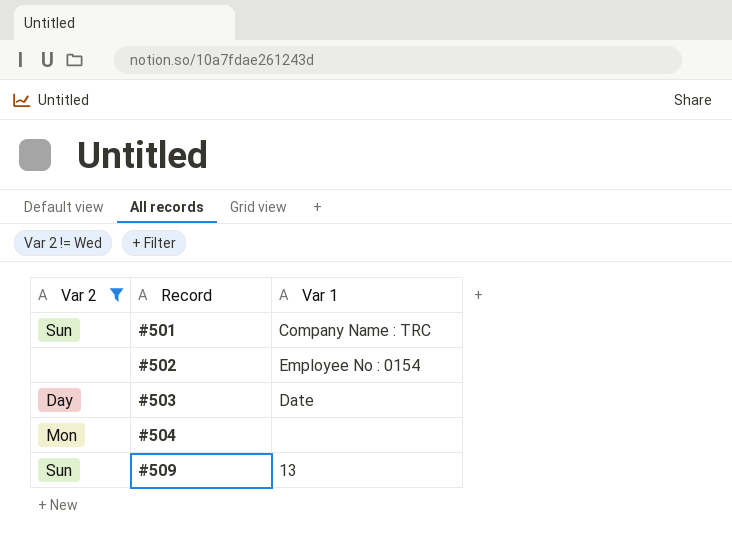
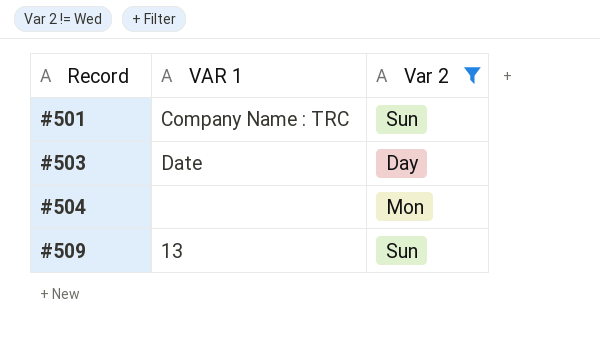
column name: Var 1 -> VAR 1
column Var 2 | position: 1 -> 3
row #502: none | Employee No : 0154 -> none

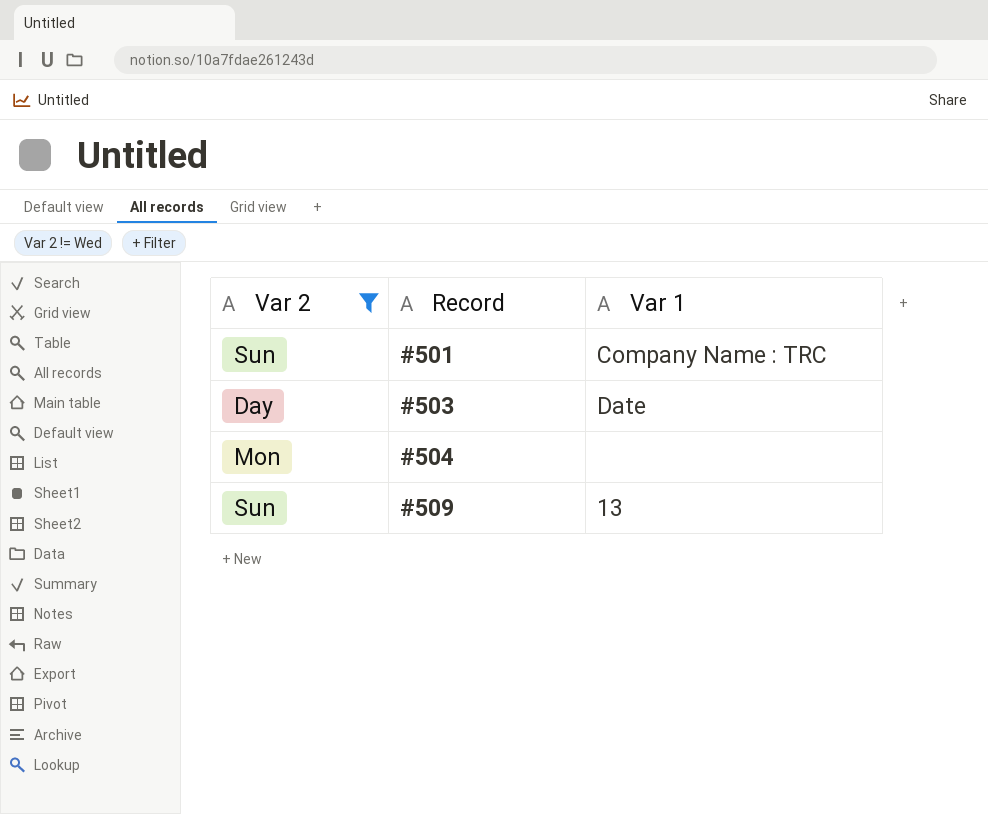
column Var 2 | position: 3 -> 1
column name: VAR 1 -> Var 1

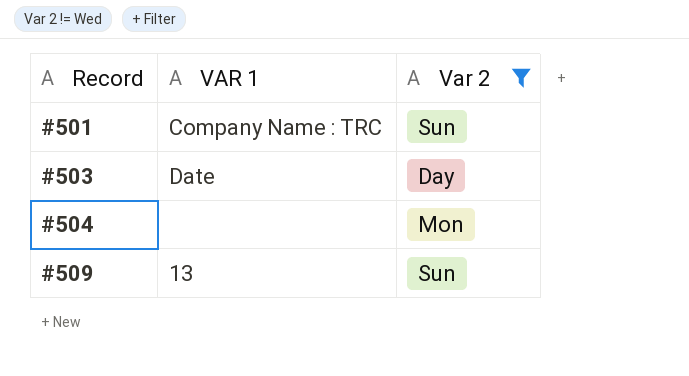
column name: Var 1 -> VAR 1
column Var 2 | position: 1 -> 3

